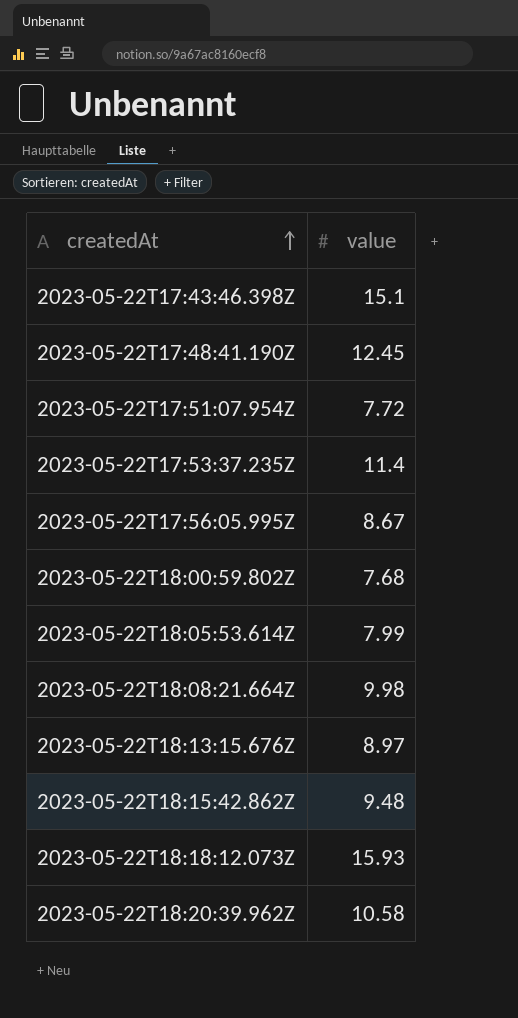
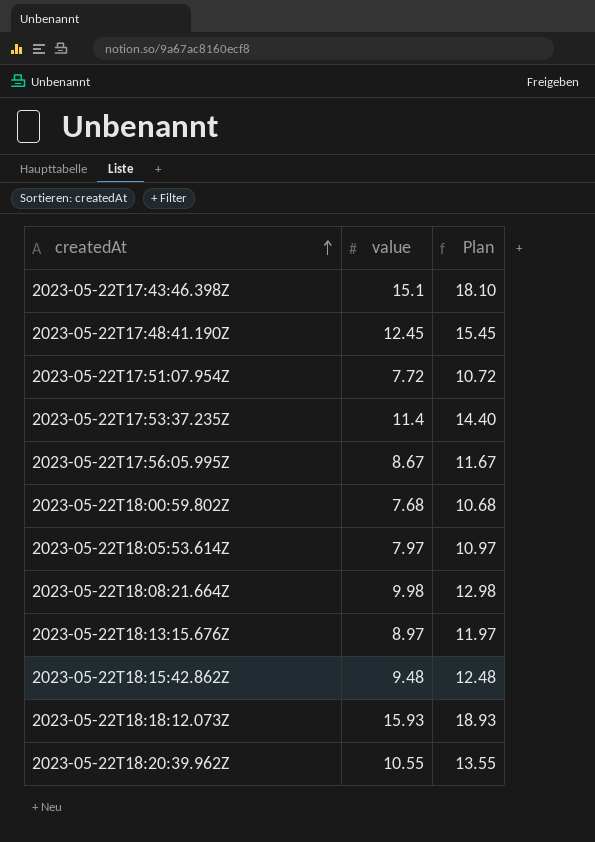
column Plan | formula: none -> [value] + 3
2023-05-22T18:05:53.614Z | value: 7.99 -> 7.97
2023-05-22T18:20:39.962Z | value: 10.58 -> 10.55

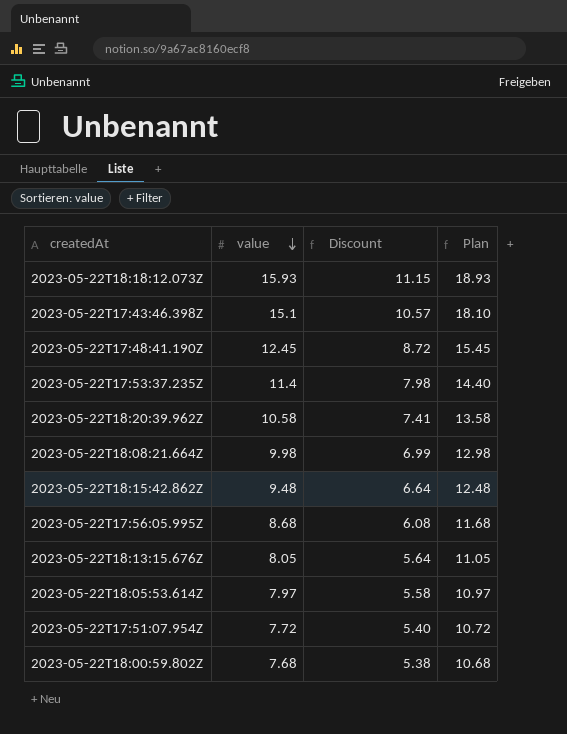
row order: createdAt ascending -> value descending
column Discount | formula: none -> [value] * 0.7
2023-05-22T18:20:39.962Z | value: 10.55 -> 10.58
2023-05-22T18:20:39.962Z | Plan: 13.55 -> 13.58
2023-05-22T17:56:05.995Z | value: 8.67 -> 8.68
2023-05-22T17:56:05.995Z | Plan: 11.67 -> 11.68
2023-05-22T18:13:15.676Z | value: 8.97 -> 8.05
2023-05-22T18:13:15.676Z | Plan: 11.97 -> 11.05

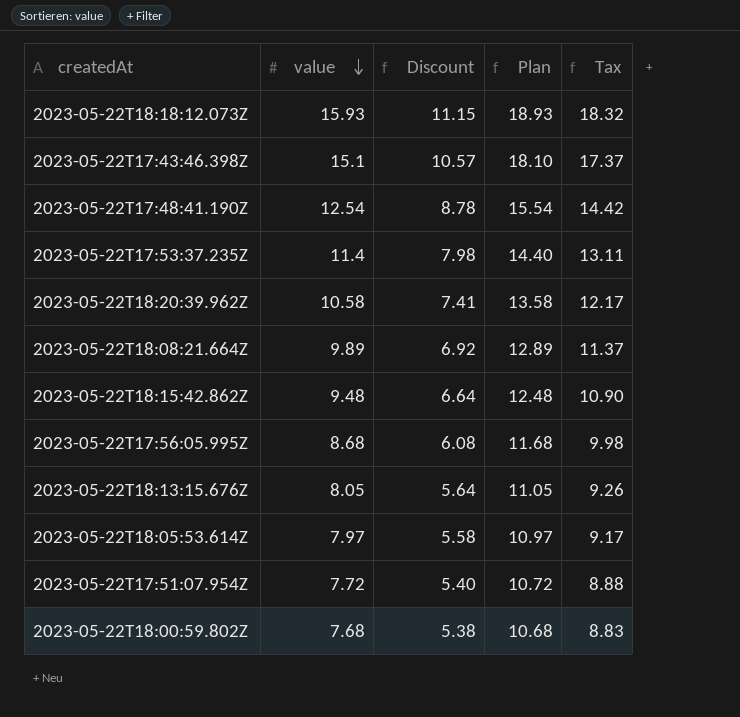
column Tax | formula: none -> [value] * 1.15
2023-05-22T17:48:41.190Z | value: 12.45 -> 12.54
2023-05-22T17:48:41.190Z | Discount: 8.72 -> 8.78
2023-05-22T17:48:41.190Z | Plan: 15.45 -> 15.54
2023-05-22T18:08:21.664Z | value: 9.98 -> 9.89
2023-05-22T18:08:21.664Z | Discount: 6.99 -> 6.92
2023-05-22T18:08:21.664Z | Plan: 12.98 -> 12.89

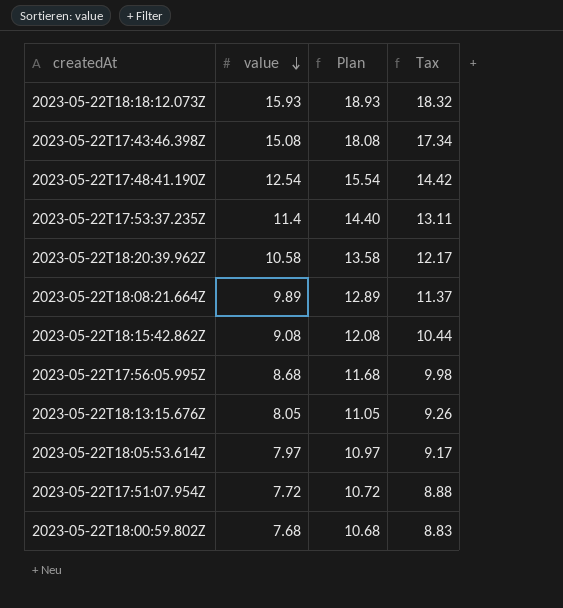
column Discount | formula: [value] * 0.7 -> none
2023-05-22T17:43:46.398Z | value: 15.1 -> 15.08
2023-05-22T17:43:46.398Z | Plan: 18.10 -> 18.08
2023-05-22T17:43:46.398Z | Tax: 17.37 -> 17.34
2023-05-22T18:15:42.862Z | value: 9.48 -> 9.08
2023-05-22T18:15:42.862Z | Plan: 12.48 -> 12.08
2023-05-22T18:15:42.862Z | Tax: 10.90 -> 10.44

